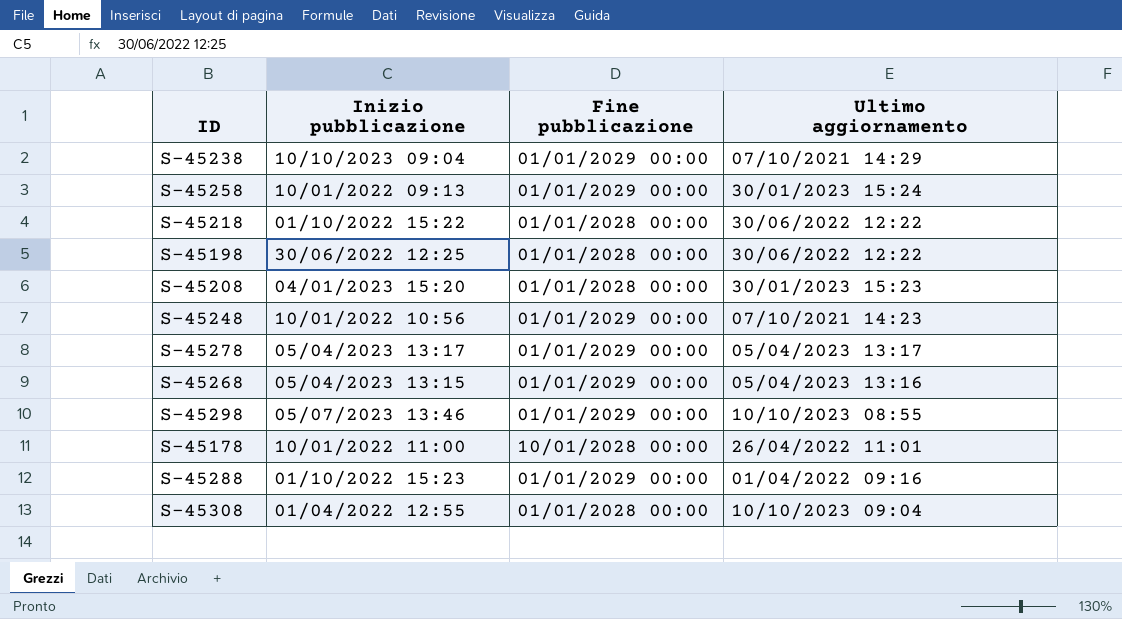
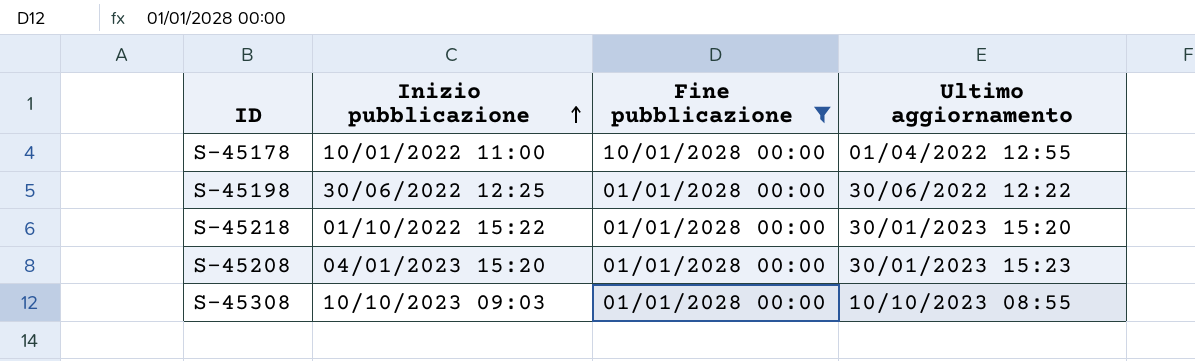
filter: none -> Fine pubblicazione != 01/01/2029 00:00
row order: none -> Inizio pubblicazione ascending
S-45178 | Ultimo aggiornamento: 26/04/2022 11:01 -> 01/04/2022 12:55
S-45218 | Ultimo aggiornamento: 30/06/2022 12:22 -> 30/01/2023 15:20
S-45308 | Inizio pubblicazione: 01/04/2022 12:55 -> 10/10/2023 09:03
S-45308 | Ultimo aggiornamento: 10/10/2023 09:04 -> 10/10/2023 08:55

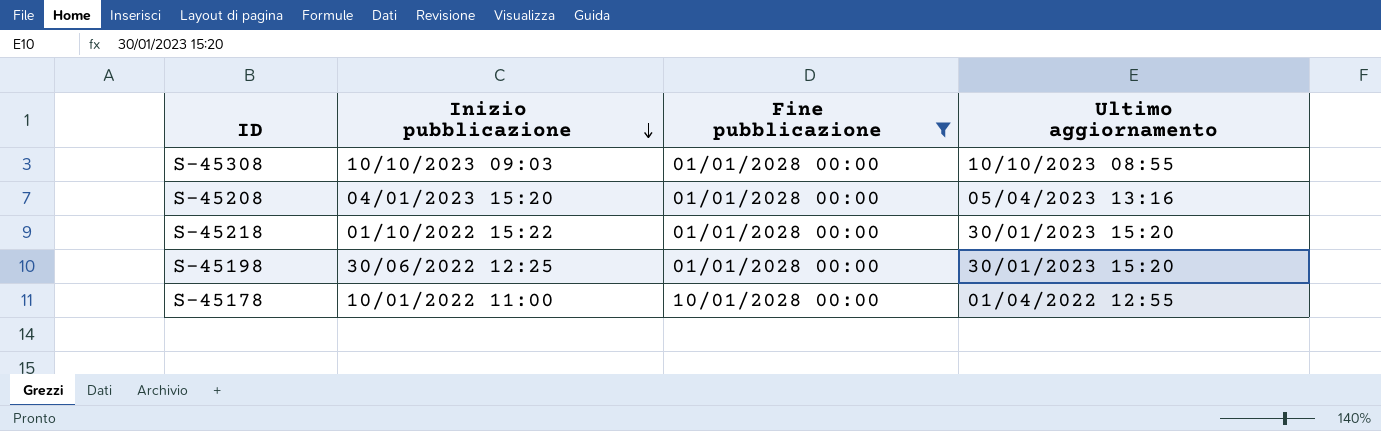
row order: Inizio pubblicazione ascending -> Inizio pubblicazione descending
S-45208 | Ultimo aggiornamento: 30/01/2023 15:23 -> 05/04/2023 13:16
S-45198 | Ultimo aggiornamento: 30/06/2022 12:22 -> 30/01/2023 15:20

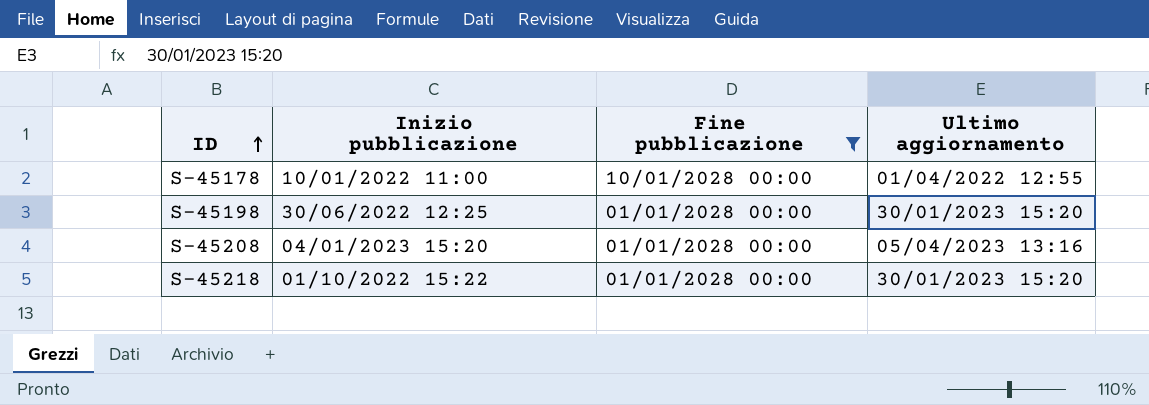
row order: Inizio pubblicazione descending -> ID ascending
row S-45308: 10/10/2023 09:03 | 01/01/2028 00:00 | 10/10/2023 08:55 -> none

